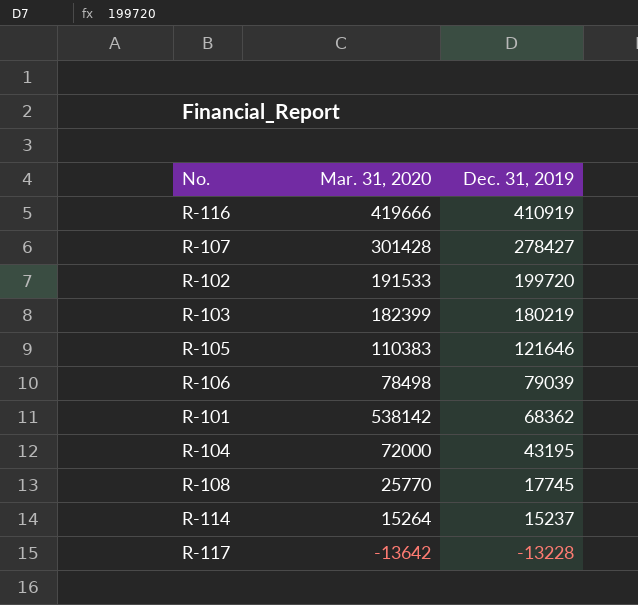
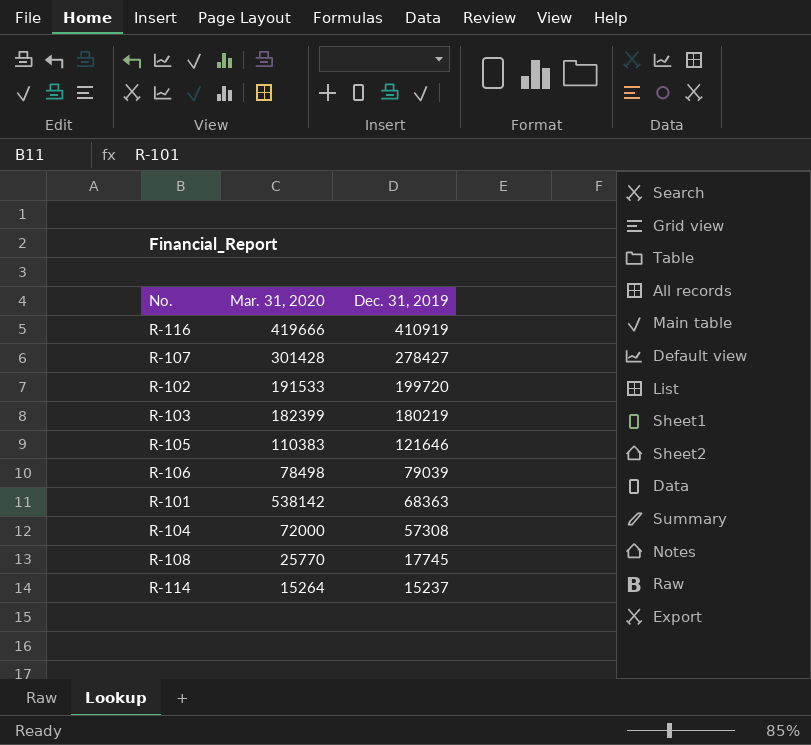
row R-117: -13642 | -13228 -> none
R-101 | Dec. 31, 2019: 68362 -> 68363
R-104 | Dec. 31, 2019: 43195 -> 57308

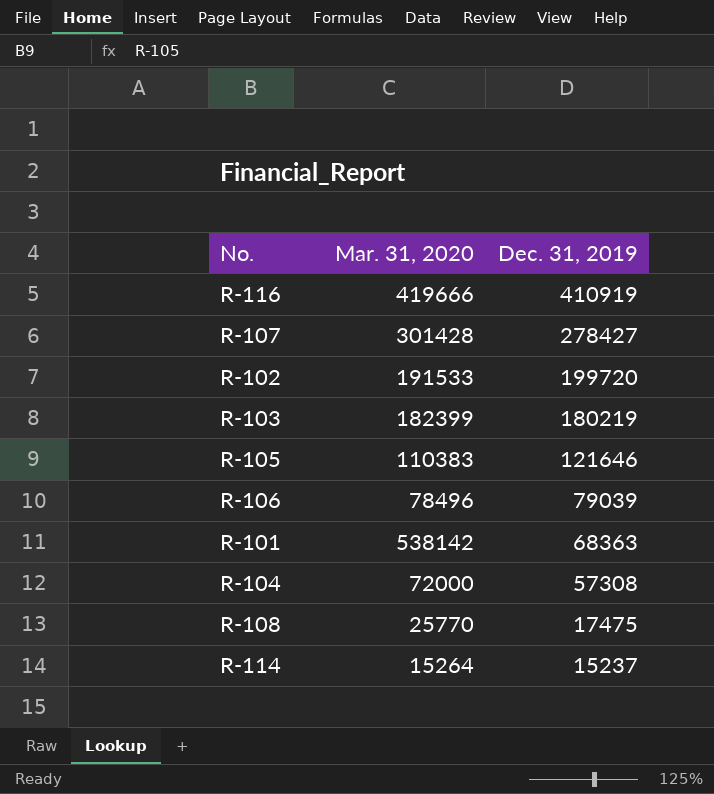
R-106 | Mar. 31, 2020: 78498 -> 78496
R-108 | Dec. 31, 2019: 17745 -> 17475

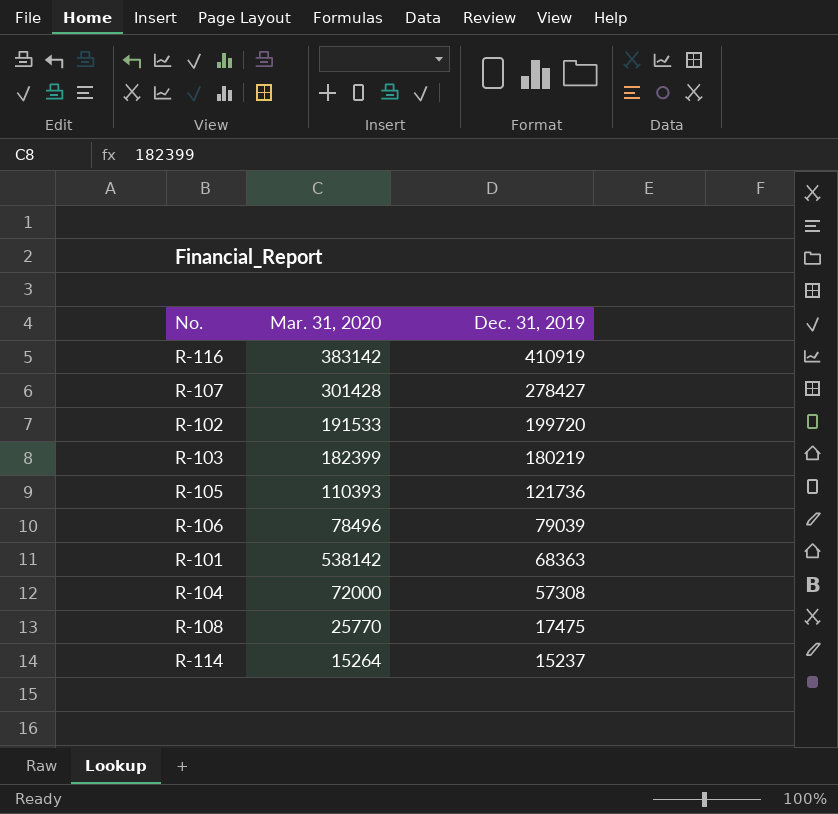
R-116 | Mar. 31, 2020: 419666 -> 383142
R-105 | Mar. 31, 2020: 110383 -> 110393
R-105 | Dec. 31, 2019: 121646 -> 121736

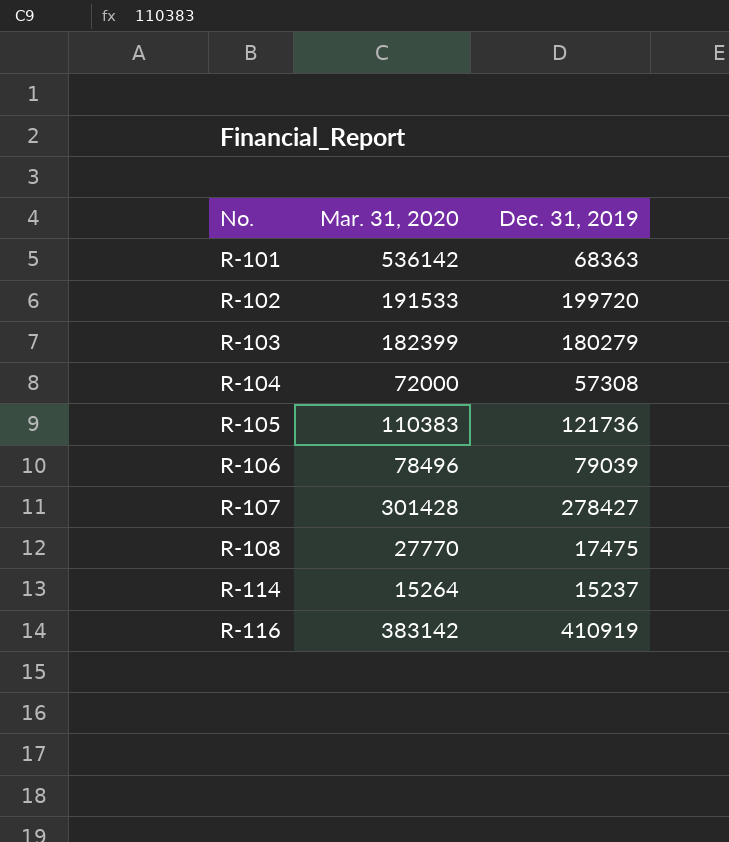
row order: Dec. 31, 2019 descending -> No. ascending
R-101 | Mar. 31, 2020: 538142 -> 536142
R-103 | Dec. 31, 2019: 180219 -> 180279
R-105 | Mar. 31, 2020: 110393 -> 110383
R-108 | Mar. 31, 2020: 25770 -> 27770

